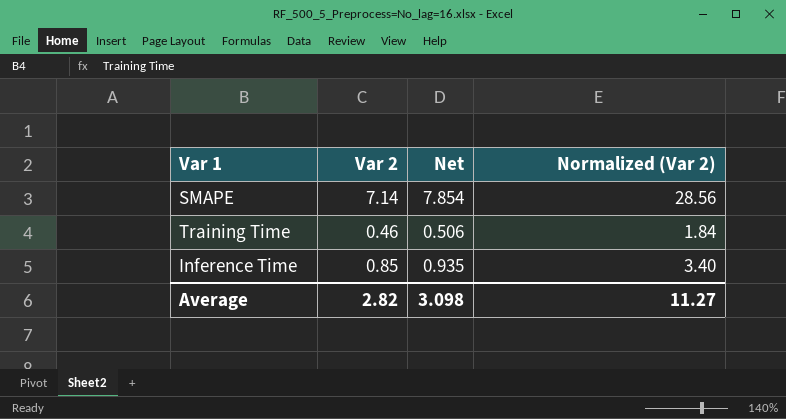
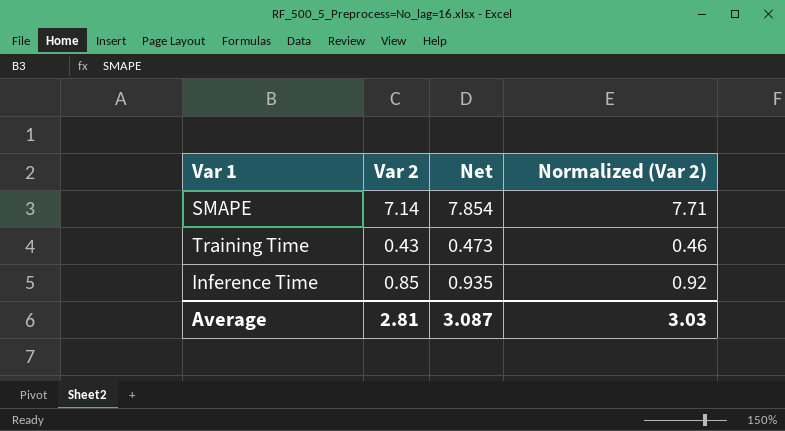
column Normalized (Var 2) | formula: [Var 2] * 4 -> [Var 2] * 1.08
Training Time | Var 2: 0.46 -> 0.43
Training Time | Net: 0.506 -> 0.473
Average | Var 2: 2.82 -> 2.81
Average | Net: 3.098 -> 3.087
Average | Normalized (Var 2): 11.27 -> 3.03

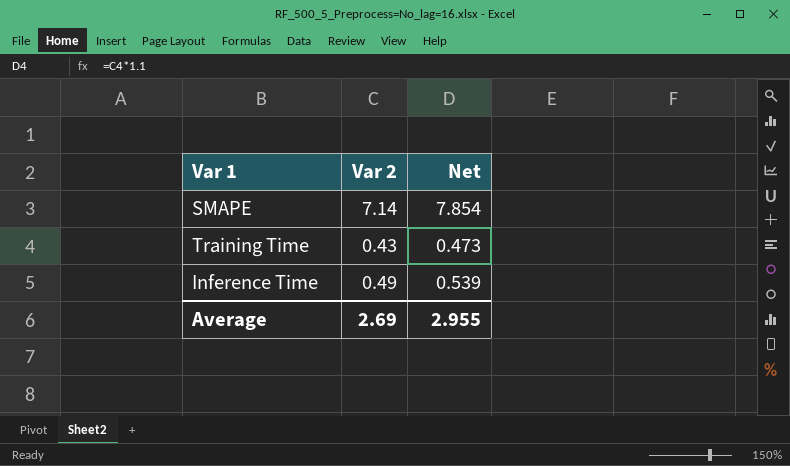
column Normalized (Var 2) | formula: [Var 2] * 1.08 -> none
Inference Time | Var 2: 0.85 -> 0.49
Inference Time | Net: 0.935 -> 0.539
Average | Var 2: 2.81 -> 2.69
Average | Net: 3.087 -> 2.955

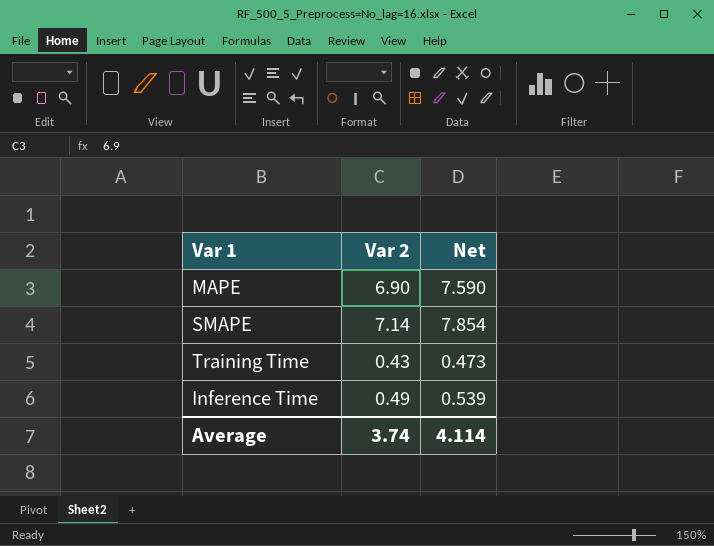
row MAPE: none -> 6.90 | 7.590
Average | Var 2: 2.69 -> 3.74
Average | Net: 2.955 -> 4.114

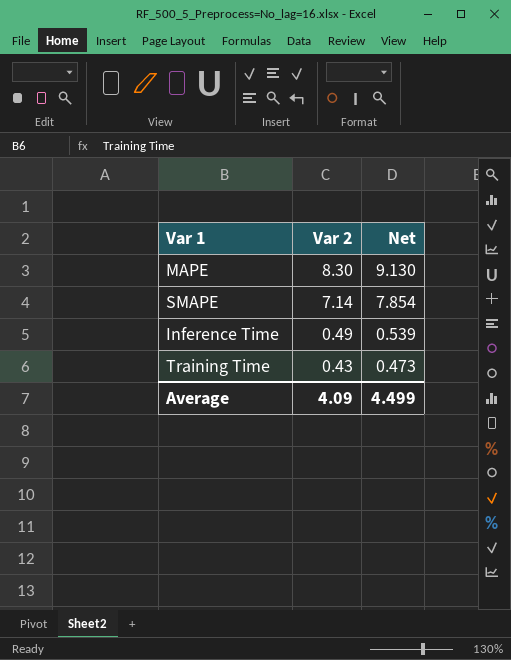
row order: none -> Var 2 descending
MAPE | Var 2: 6.90 -> 8.30
MAPE | Net: 7.590 -> 9.130
Average | Var 2: 3.74 -> 4.09
Average | Net: 4.114 -> 4.499

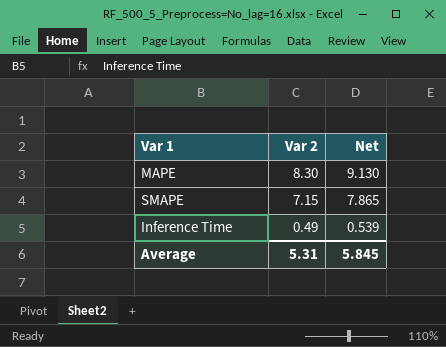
row Training Time: 0.43 | 0.473 -> none
SMAPE | Var 2: 7.14 -> 7.15
SMAPE | Net: 7.854 -> 7.865
Average | Var 2: 4.09 -> 5.31
Average | Net: 4.499 -> 5.845

